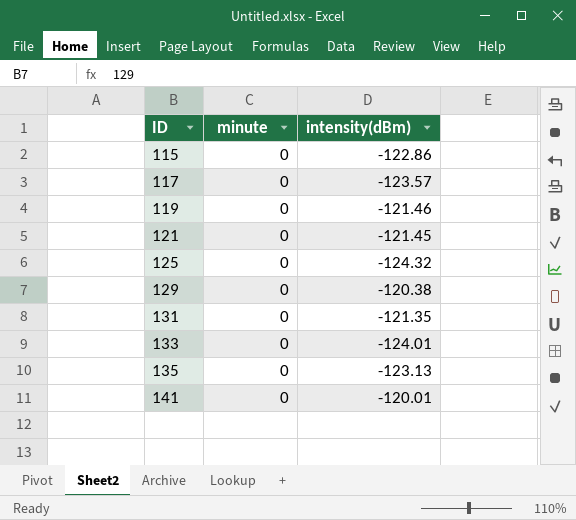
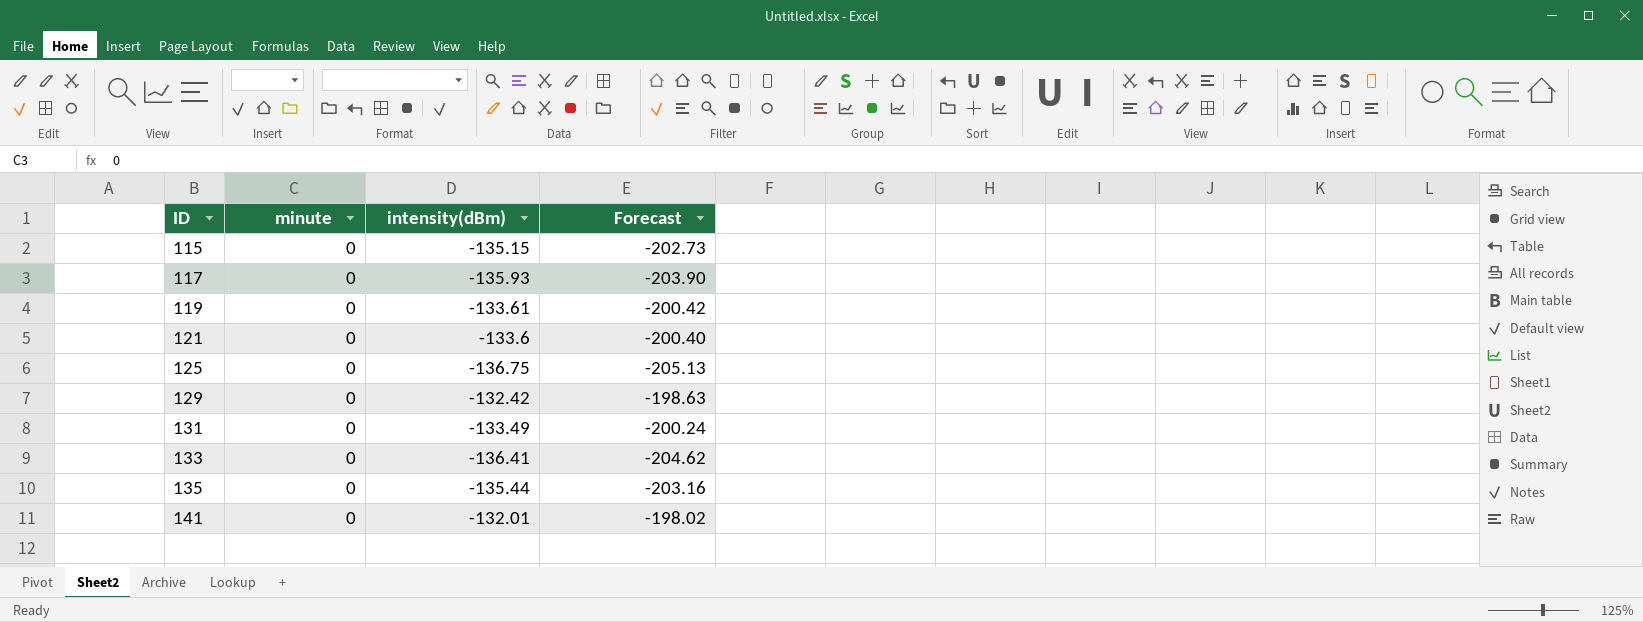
column Forecast | formula: none -> [intensity(dBm)] * 1.5
115 | intensity(dBm): -122.86 -> -135.15
117 | intensity(dBm): -123.57 -> -135.93
119 | intensity(dBm): -121.46 -> -133.61
121 | intensity(dBm): -121.45 -> -133.6
125 | intensity(dBm): -124.32 -> -136.75
129 | intensity(dBm): -120.38 -> -132.42
131 | intensity(dBm): -121.35 -> -133.49
133 | intensity(dBm): -124.01 -> -136.41
135 | intensity(dBm): -123.13 -> -135.44
141 | intensity(dBm): -120.01 -> -132.01

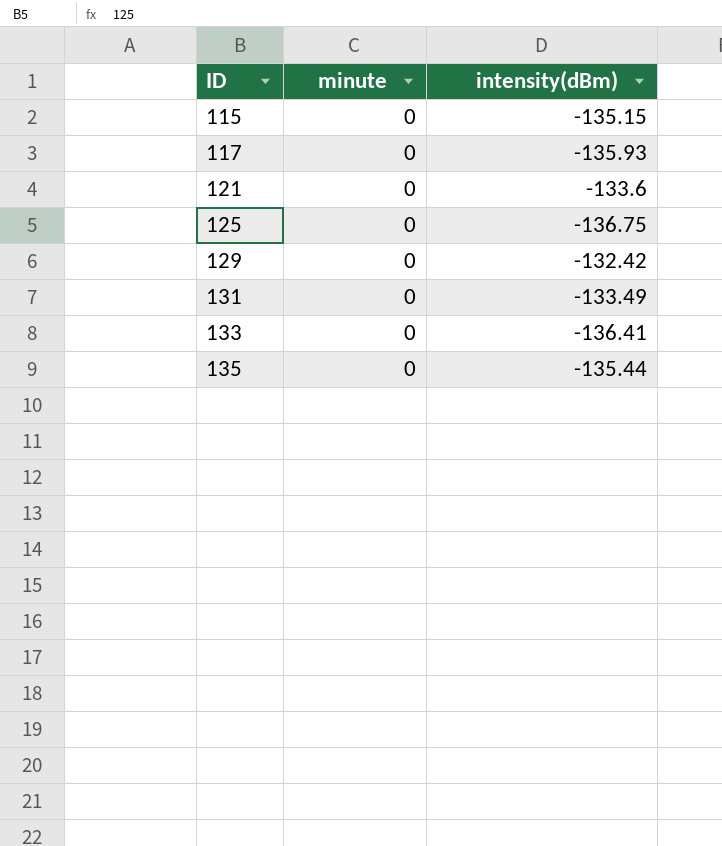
column Forecast | formula: [intensity(dBm)] * 1.5 -> none
row 119: 0 | -133.61 | -200.42 -> none
row 141: 0 | -132.01 | -198.02 -> none

